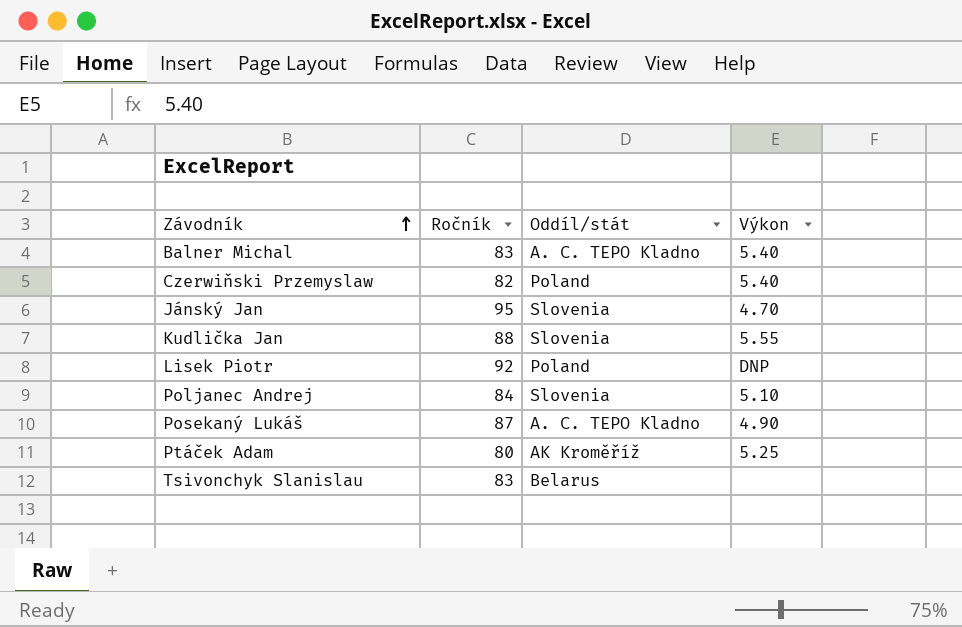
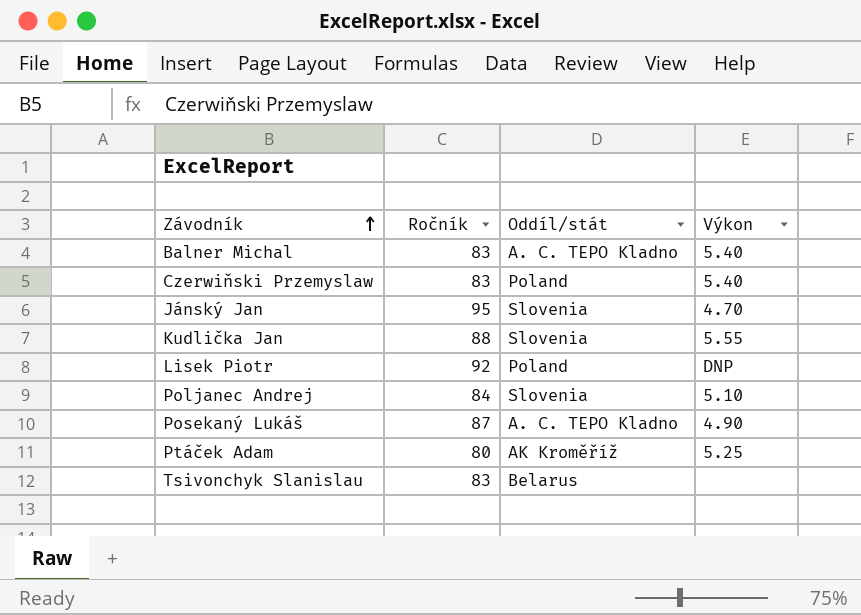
Czerwiňski Przemyslaw | Ročník: 82 -> 83

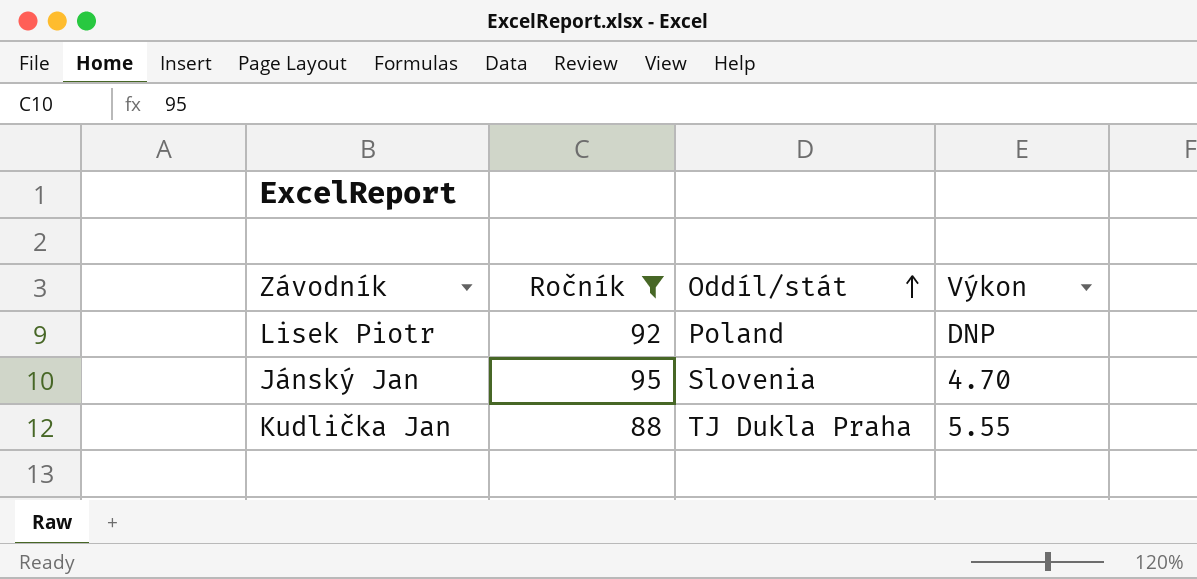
filter: none -> Ročník >= 88
row order: Závodník ascending -> Oddíl/stát ascending
Kudlička Jan | Oddíl/stát: Slovenia -> TJ Dukla Praha

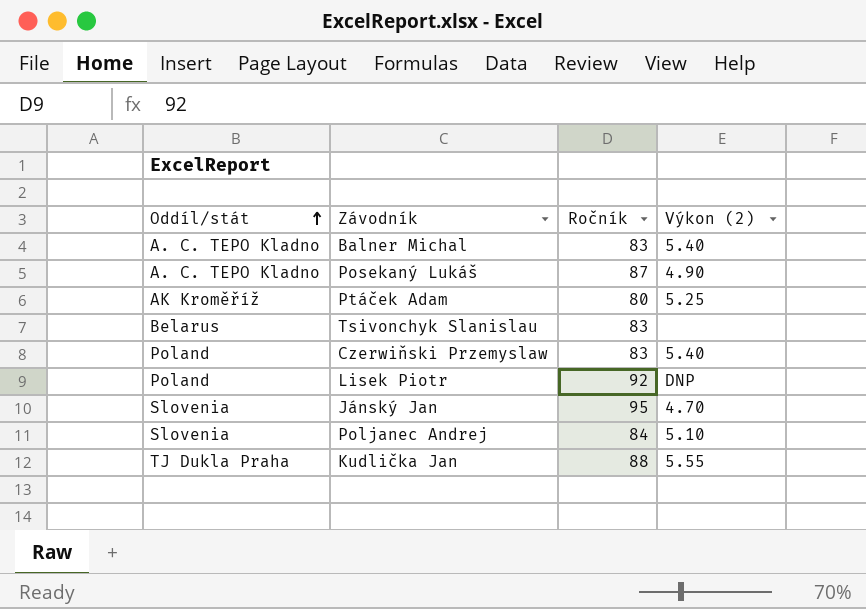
filter: Ročník >= 88 -> none
column Oddíl/stát | position: 3 -> 1
column name: Výkon -> Výkon (2)

